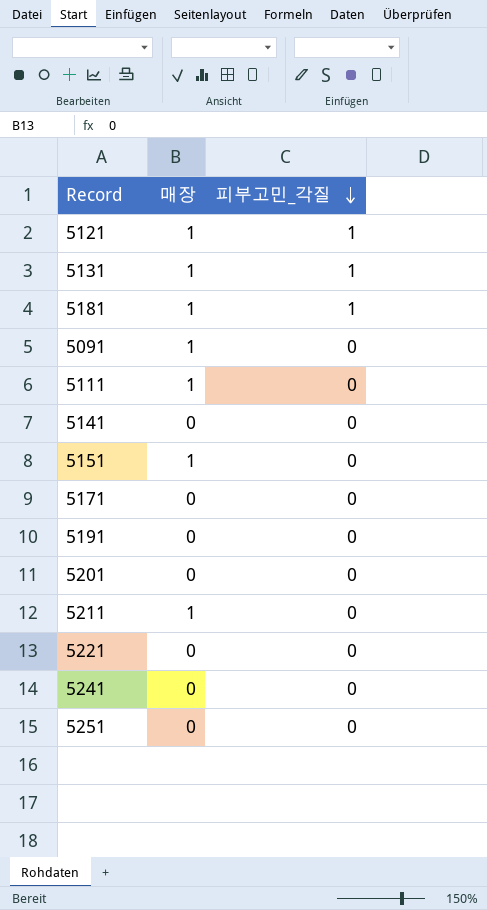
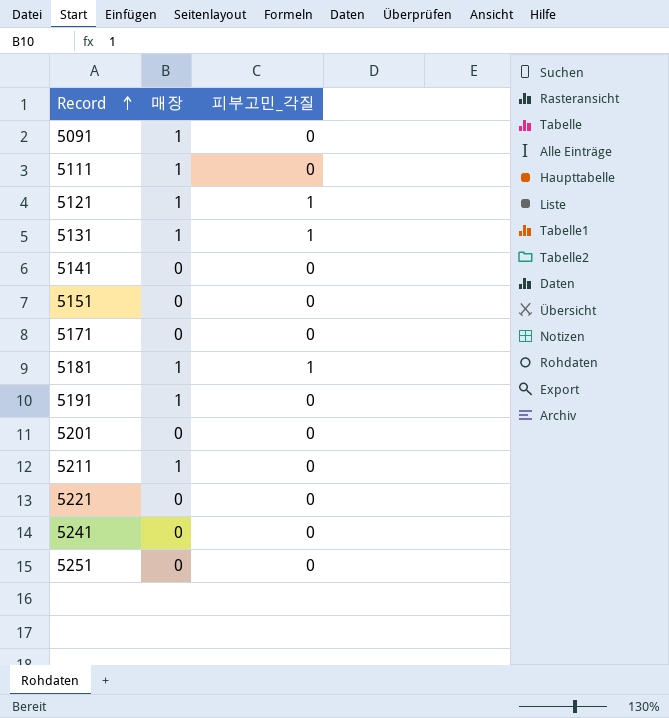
row order: 피부고민_각질 descending -> Record ascending
5151 | 매장: 1 -> 0
5191 | 매장: 0 -> 1

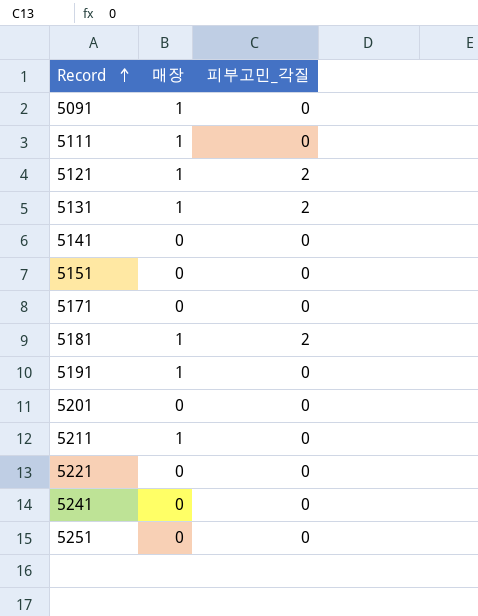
5121 | 피부고민_각질: 1 -> 2
5131 | 피부고민_각질: 1 -> 2
5181 | 피부고민_각질: 1 -> 2

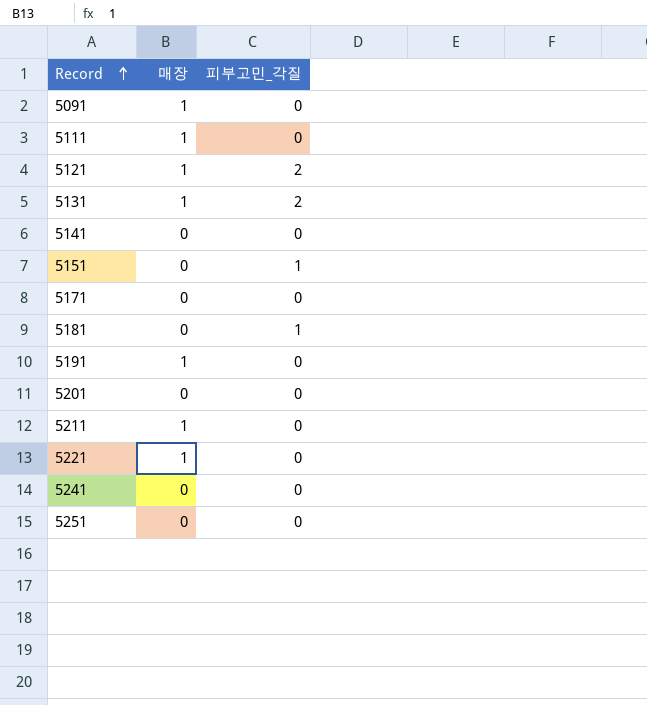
5151 | 피부고민_각질: 0 -> 1
5181 | 매장: 1 -> 0
5181 | 피부고민_각질: 2 -> 1
5221 | 매장: 0 -> 1

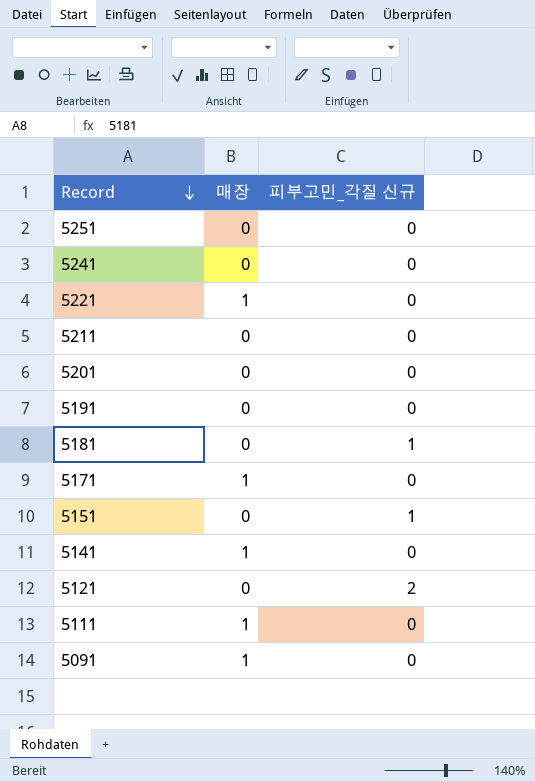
row order: Record ascending -> Record descending
column name: 피부고민_각질 -> 피부고민_각질 신규
row 5131: 1 | 2 -> none
5211 | 매장: 1 -> 0
5191 | 매장: 1 -> 0
5171 | 매장: 0 -> 1
5141 | 매장: 0 -> 1
5121 | 매장: 1 -> 0

